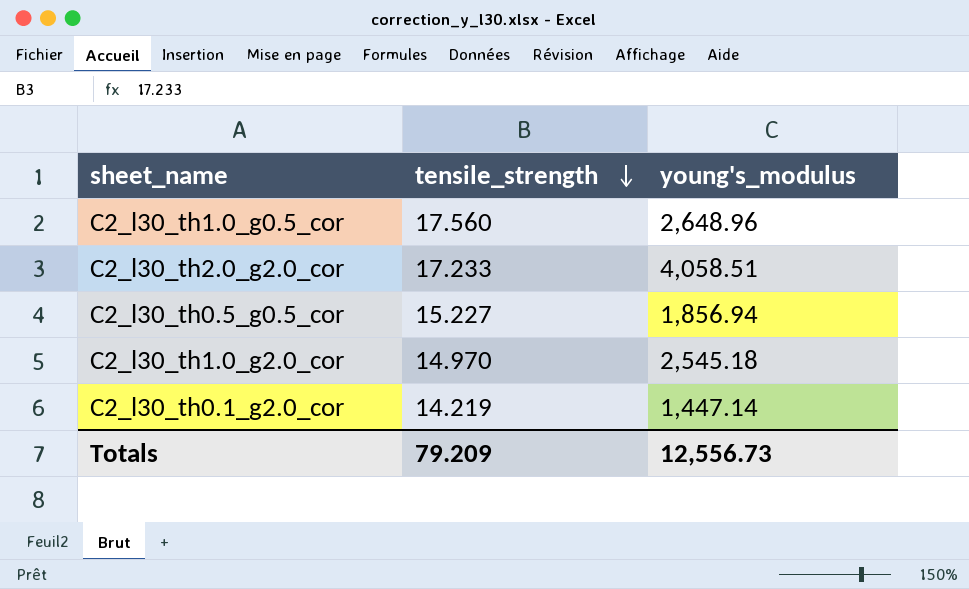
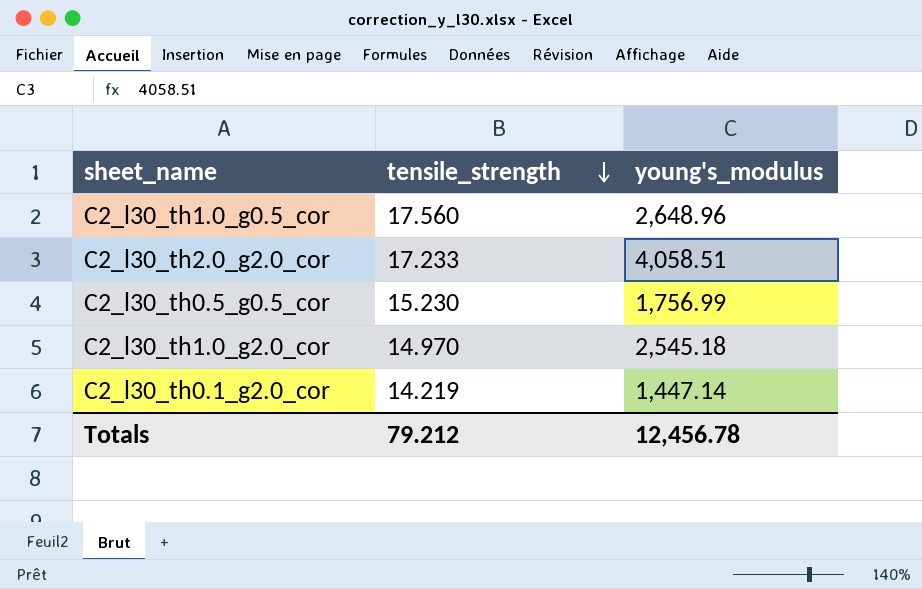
C2_l30_th0.5_g0.5_cor | tensile_strength: 15.227 -> 15.230
C2_l30_th0.5_g0.5_cor | young's_modulus: 1,856.94 -> 1,756.99
Totals | tensile_strength: 79.209 -> 79.212
Totals | young's_modulus: 12,556.73 -> 12,456.78

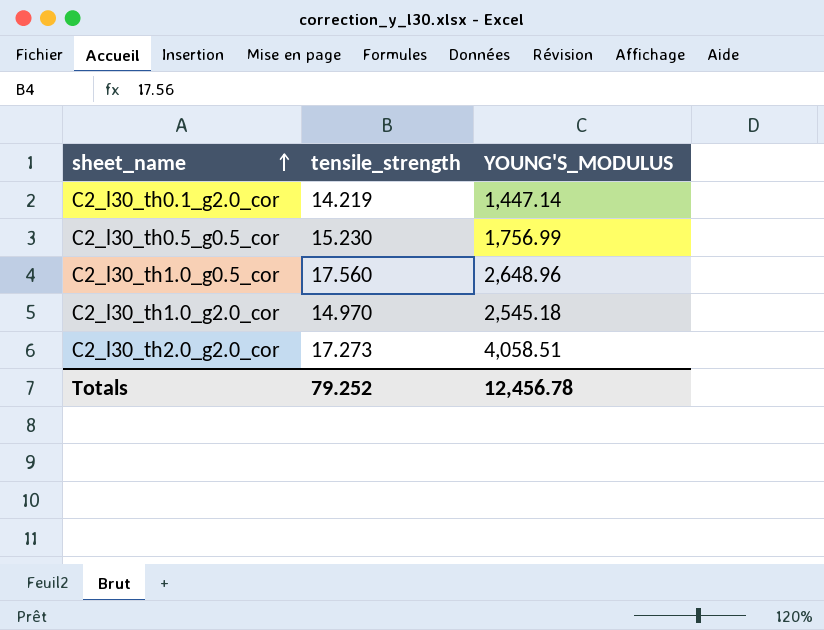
row order: tensile_strength descending -> sheet_name ascending
column name: young's_modulus -> YOUNG'S_MODULUS
C2_l30_th2.0_g2.0_cor | tensile_strength: 17.233 -> 17.273
Totals | tensile_strength: 79.212 -> 79.252

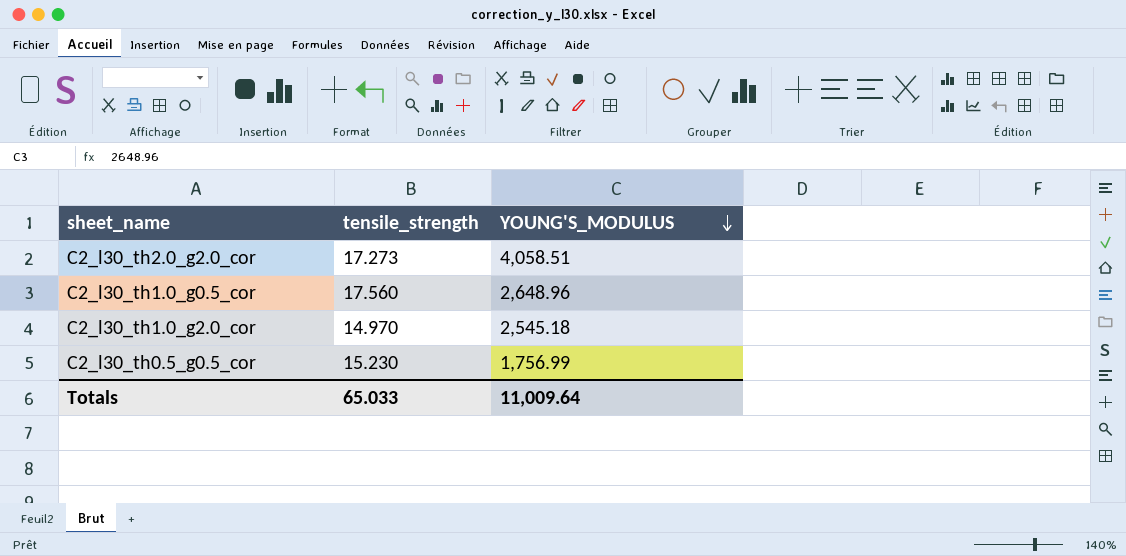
row order: sheet_name ascending -> YOUNG'S_MODULUS descending
row C2_l30_th0.1_g2.0_cor: 14.219 | 1,447.14 -> none
Totals | tensile_strength: 79.252 -> 65.033
Totals | YOUNG'S_MODULUS: 12,456.78 -> 11,009.64

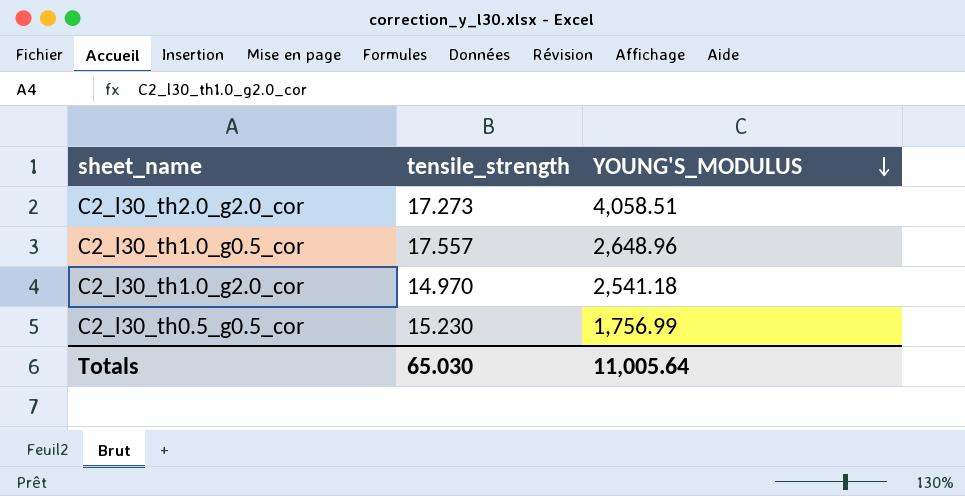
C2_l30_th1.0_g0.5_cor | tensile_strength: 17.560 -> 17.557
C2_l30_th1.0_g2.0_cor | YOUNG'S_MODULUS: 2,545.18 -> 2,541.18
Totals | tensile_strength: 65.033 -> 65.030
Totals | YOUNG'S_MODULUS: 11,009.64 -> 11,005.64

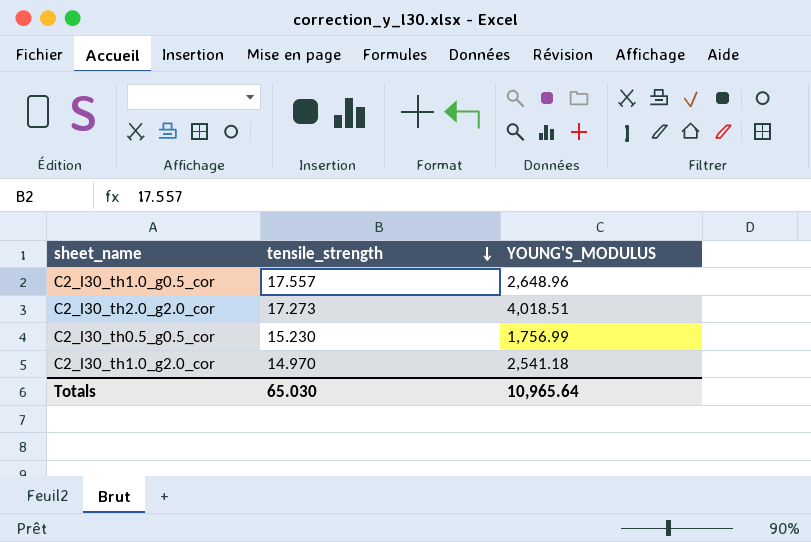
row order: YOUNG'S_MODULUS descending -> tensile_strength descending
C2_l30_th2.0_g2.0_cor | YOUNG'S_MODULUS: 4,058.51 -> 4,018.51
Totals | YOUNG'S_MODULUS: 11,005.64 -> 10,965.64

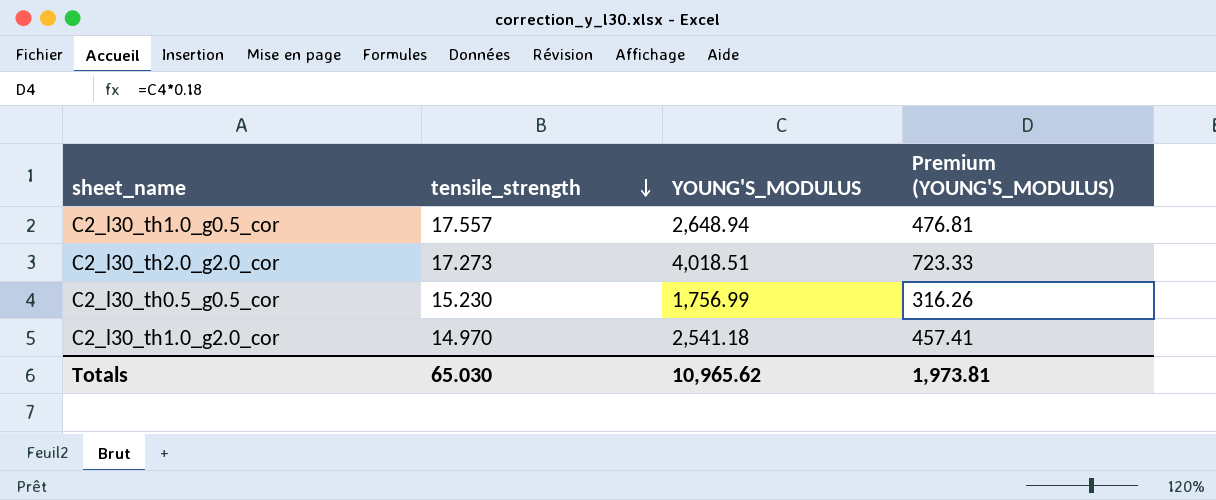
column Premium (YOUNG'S_MODULUS) | formula: none -> [YOUNG'S_MODULUS] * 0.18
C2_l30_th1.0_g0.5_cor | YOUNG'S_MODULUS: 2,648.96 -> 2,648.94
Totals | YOUNG'S_MODULUS: 10,965.64 -> 10,965.62

